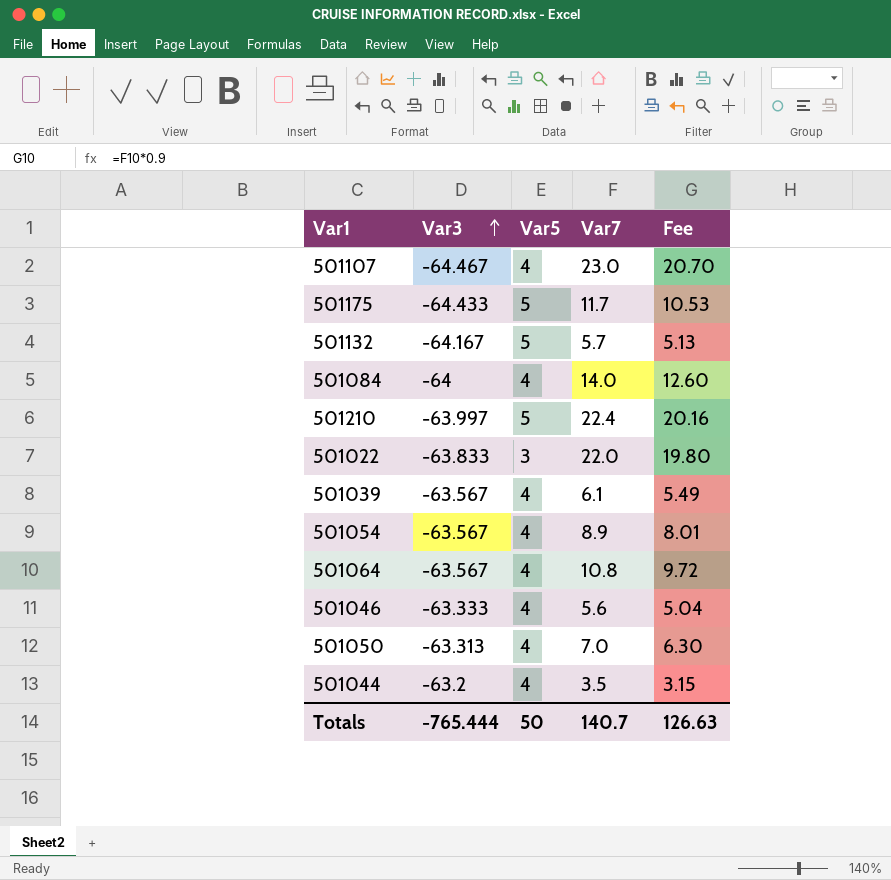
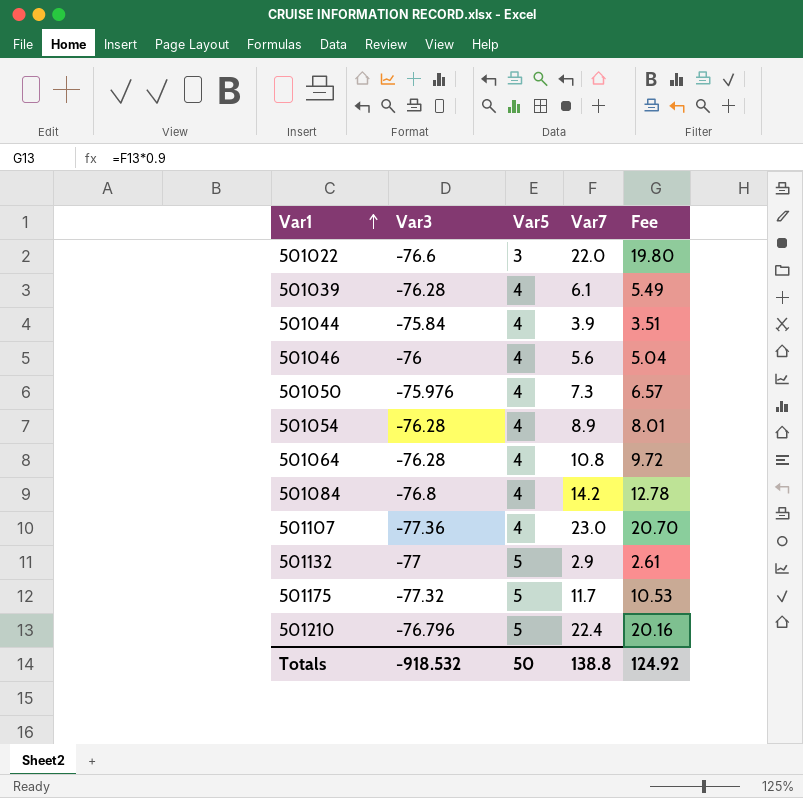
row order: Var3 ascending -> Var1 ascending
501022 | Var3: -63.833 -> -76.6
501039 | Var3: -63.567 -> -76.28
501044 | Var3: -63.2 -> -75.84
501044 | Var7: 3.5 -> 3.9
501044 | Fee: 3.15 -> 3.51
501046 | Var3: -63.333 -> -76
501050 | Var3: -63.313 -> -75.976
501050 | Var7: 7.0 -> 7.3
501050 | Fee: 6.30 -> 6.57
501054 | Var3: -63.567 -> -76.28
501064 | Var3: -63.567 -> -76.28
501084 | Var3: -64 -> -76.8
501084 | Var7: 14.0 -> 14.2
501084 | Fee: 12.60 -> 12.78
501107 | Var3: -64.467 -> -77.36
501132 | Var3: -64.167 -> -77
501132 | Var7: 5.7 -> 2.9
501132 | Fee: 5.13 -> 2.61
501175 | Var3: -64.433 -> -77.32
501210 | Var3: -63.997 -> -76.796
Totals | Var3: -765.444 -> -918.532
Totals | Var7: 140.7 -> 138.8
Totals | Fee: 126.63 -> 124.92

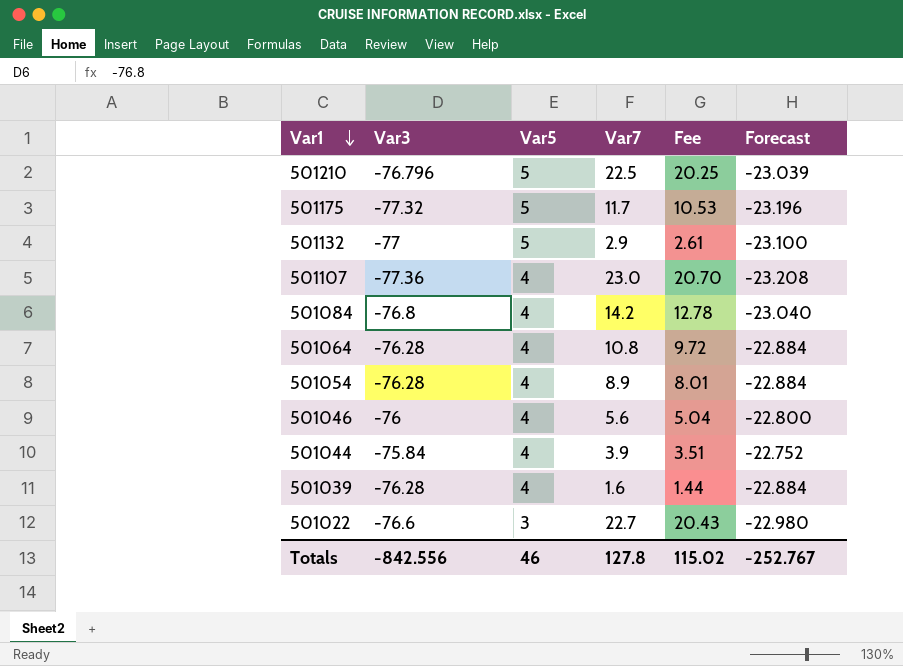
row order: Var1 ascending -> Var1 descending
column Forecast | formula: none -> [Var3] * 0.3
row 501050: -75.976 | 4 | 7.3 | 6.57 -> none
501210 | Var7: 22.4 -> 22.5
501210 | Fee: 20.16 -> 20.25
501039 | Var7: 6.1 -> 1.6
501039 | Fee: 5.49 -> 1.44
501022 | Var7: 22.0 -> 22.7
501022 | Fee: 19.80 -> 20.43
Totals | Var3: -918.532 -> -842.556
Totals | Var5: 50 -> 46
Totals | Var7: 138.8 -> 127.8
Totals | Fee: 124.92 -> 115.02

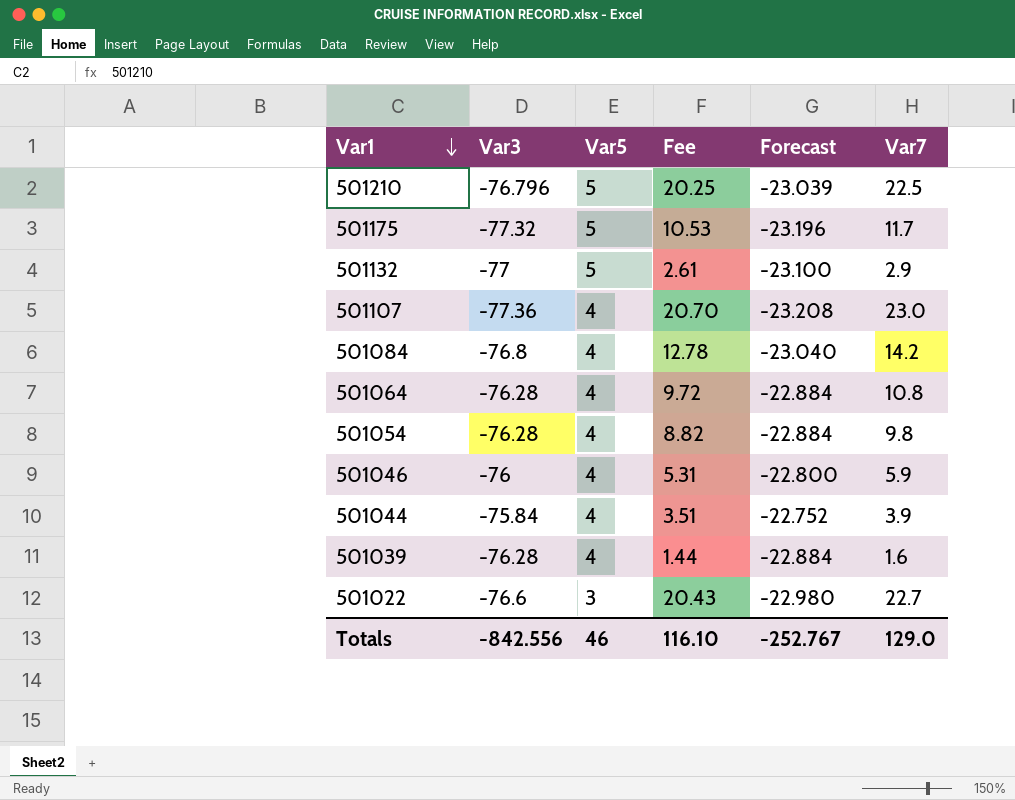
column Var7 | position: 4 -> 6
501054 | Fee: 8.01 -> 8.82
501054 | Var7: 8.9 -> 9.8
501046 | Fee: 5.04 -> 5.31
501046 | Var7: 5.6 -> 5.9
Totals | Fee: 115.02 -> 116.10
Totals | Var7: 127.8 -> 129.0

